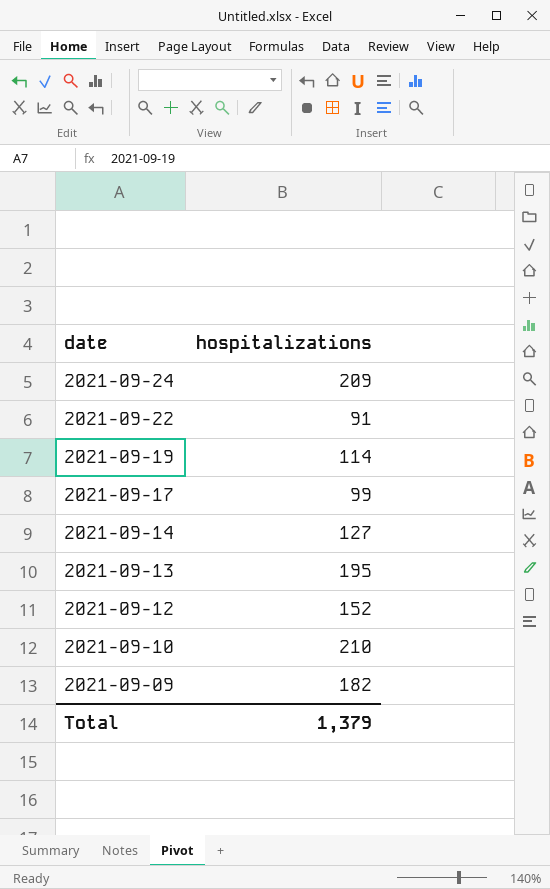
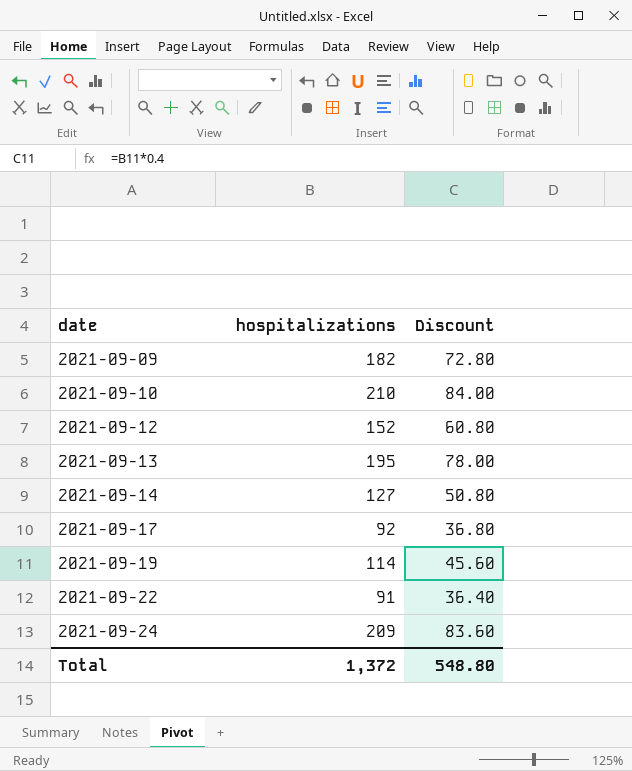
row order: date descending -> date ascending
column Discount | formula: none -> [hospitalizations] * 0.4
2021-09-17 | hospitalizations: 99 -> 92
Total | hospitalizations: 1,379 -> 1,372

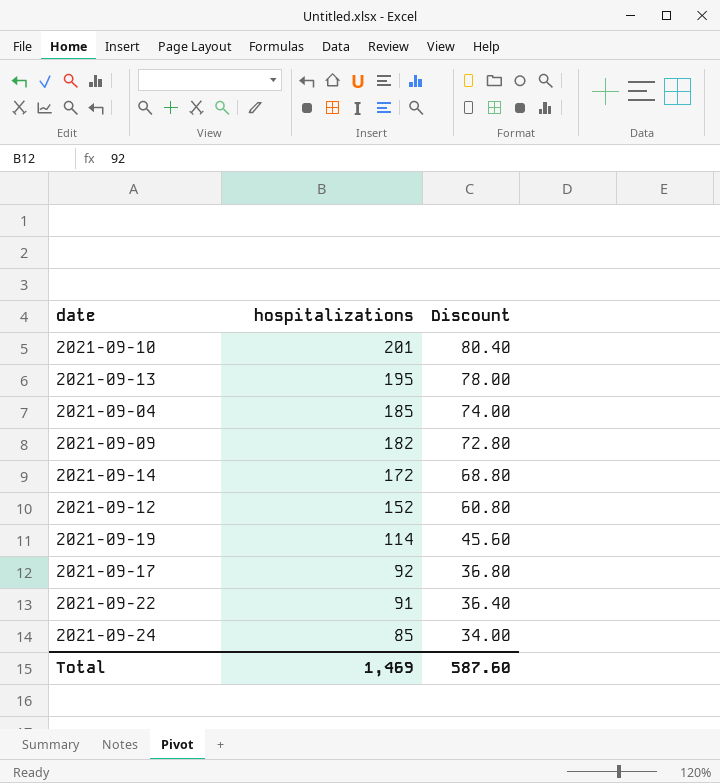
row order: date ascending -> hospitalizations descending
2021-09-10 | hospitalizations: 210 -> 201
2021-09-10 | Discount: 84.00 -> 80.40
row 2021-09-04: none -> 185 | 74.00
2021-09-14 | hospitalizations: 127 -> 172
2021-09-14 | Discount: 50.80 -> 68.80
2021-09-24 | hospitalizations: 209 -> 85
2021-09-24 | Discount: 83.60 -> 34.00
Total | hospitalizations: 1,372 -> 1,469
Total | Discount: 548.80 -> 587.60

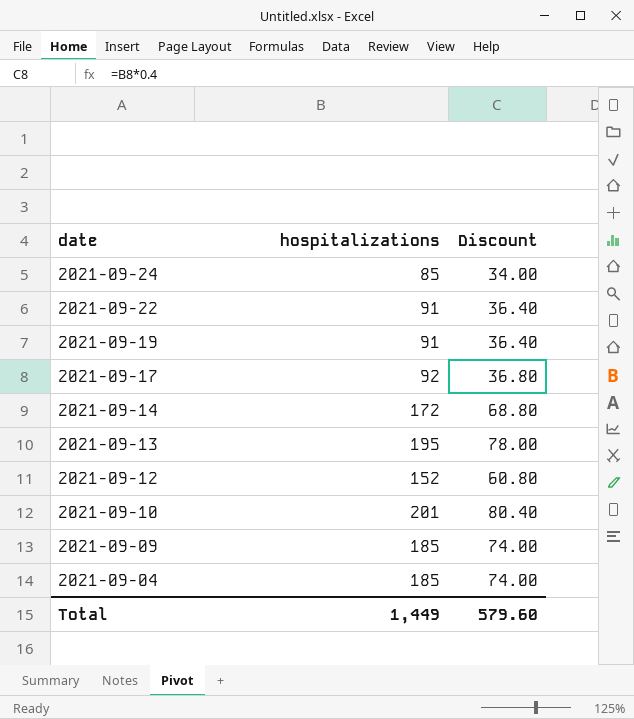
row order: hospitalizations descending -> date descending
2021-09-19 | hospitalizations: 114 -> 91
2021-09-19 | Discount: 45.60 -> 36.40
2021-09-09 | hospitalizations: 182 -> 185
2021-09-09 | Discount: 72.80 -> 74.00
Total | hospitalizations: 1,469 -> 1,449
Total | Discount: 587.60 -> 579.60

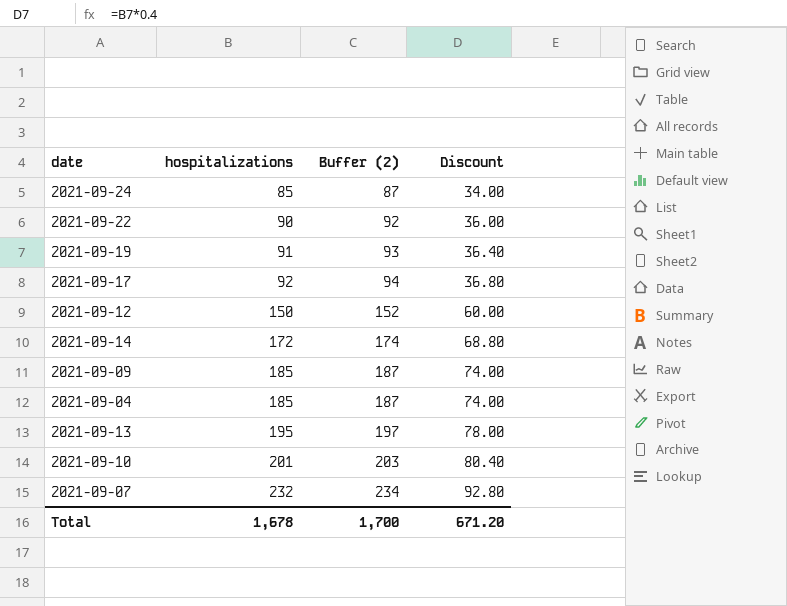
row order: date descending -> hospitalizations ascending
column Buffer (2) | formula: none -> [hospitalizations] + 2
2021-09-22 | hospitalizations: 91 -> 90
2021-09-22 | Discount: 36.40 -> 36.00
2021-09-12 | hospitalizations: 152 -> 150
2021-09-12 | Discount: 60.80 -> 60.00
row 2021-09-07: none -> 232 | 234 | 92.80
Total | hospitalizations: 1,449 -> 1,678
Total | Discount: 579.60 -> 671.20

